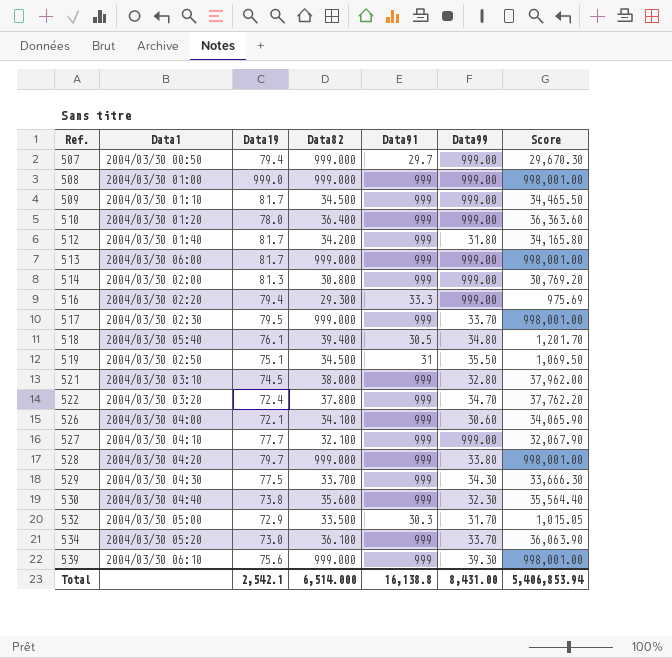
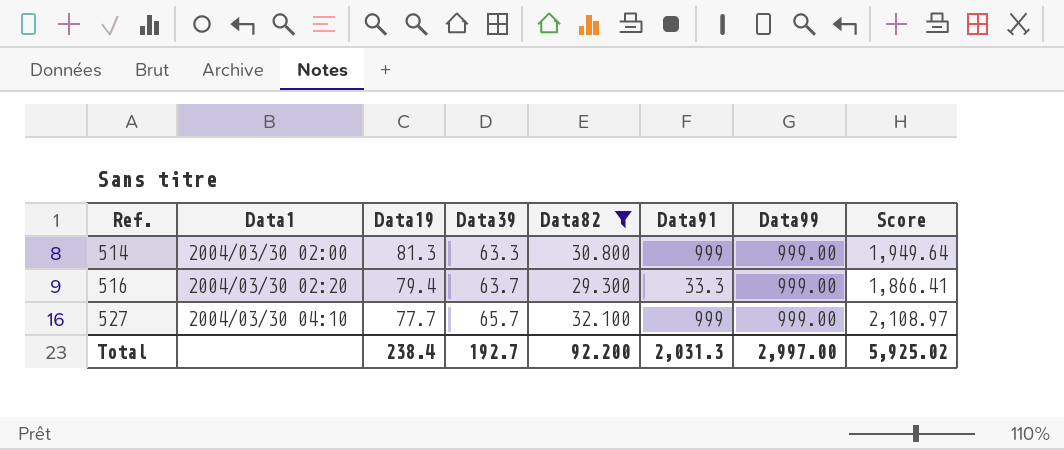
filter: none -> Data82 <= 32.100
column Data39 | position: none -> 4
column Score | formula: [Data82] * [Data91] -> [Data39] * [Data82]
Total | Data19: 2,542.1 -> 238.4
Total | Data82: 6,514.000 -> 92.200
Total | Data91: 16,138.8 -> 2,031.3
Total | Data99: 8,431.00 -> 2,997.00
Total | Score: 5,406,853.94 -> 5,925.02

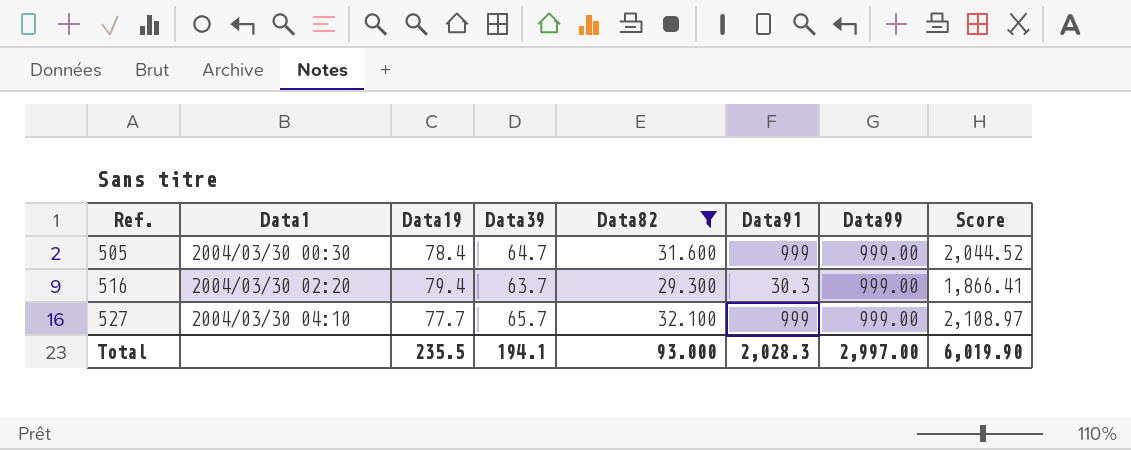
row 514: 2004/03/30 02:00 | 81.3 | 63.3 | 30.800 | 999 | 999.00 | 1,949.64 -> none
row 505: none -> 2004/03/30 00:30 | 78.4 | 64.7 | 31.600 | 999 | 999.00 | 2,044.52
516 | Data91: 33.3 -> 30.3
Total | Data19: 238.4 -> 235.5
Total | Data39: 192.7 -> 194.1
Total | Data82: 92.200 -> 93.000
Total | Data91: 2,031.3 -> 2,028.3
Total | Score: 5,925.02 -> 6,019.90

